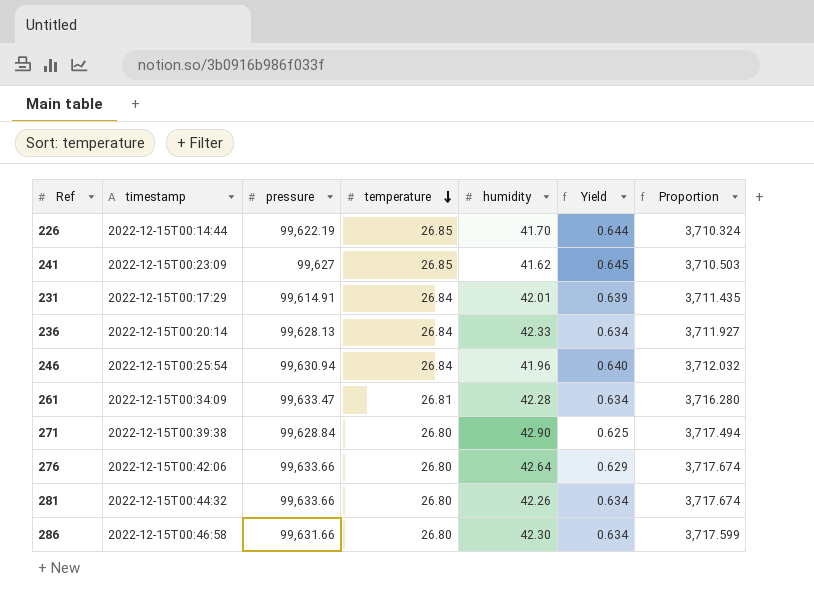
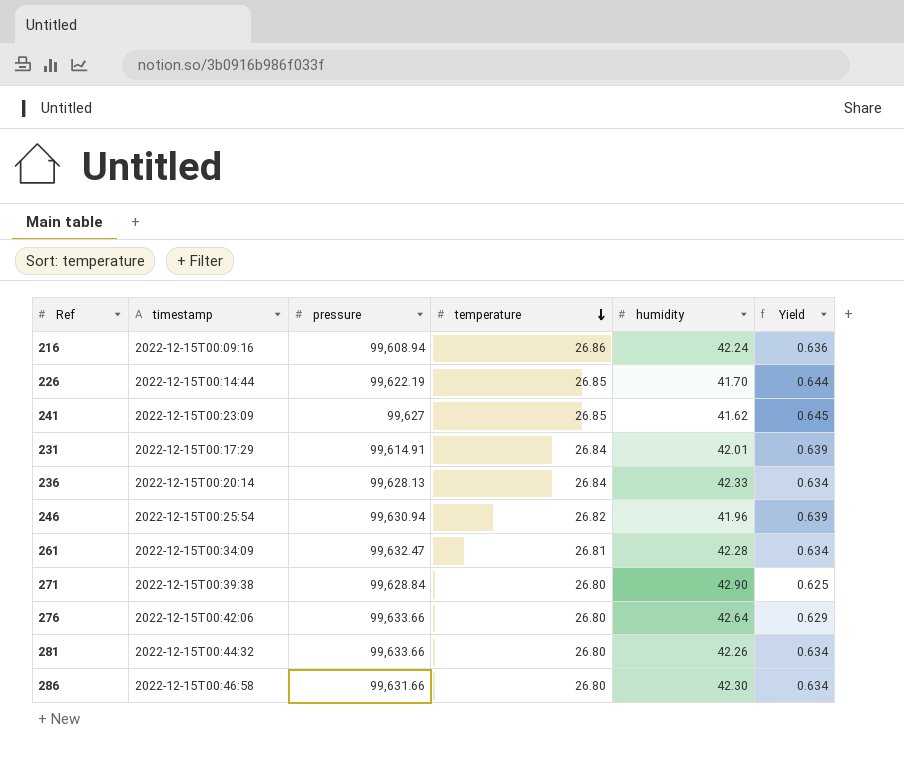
column Proportion | formula: [pressure] / [temperature] -> none
row 216: none -> 2022-12-15T00:09:16 | 99,608.94 | 26.86 | 42.24 | 0.636
246 | temperature: 26.84 -> 26.82
246 | Yield: 0.640 -> 0.639
261 | pressure: 99,633.47 -> 99,632.47

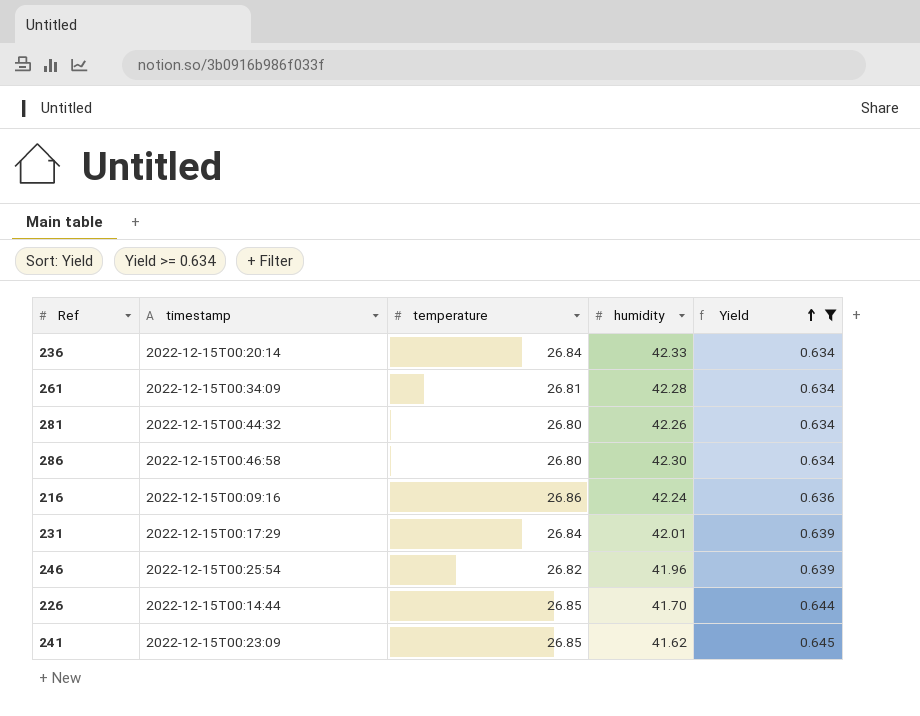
filter: none -> Yield >= 0.634
row order: temperature descending -> Yield ascending
column pressure | position: 3 -> none

